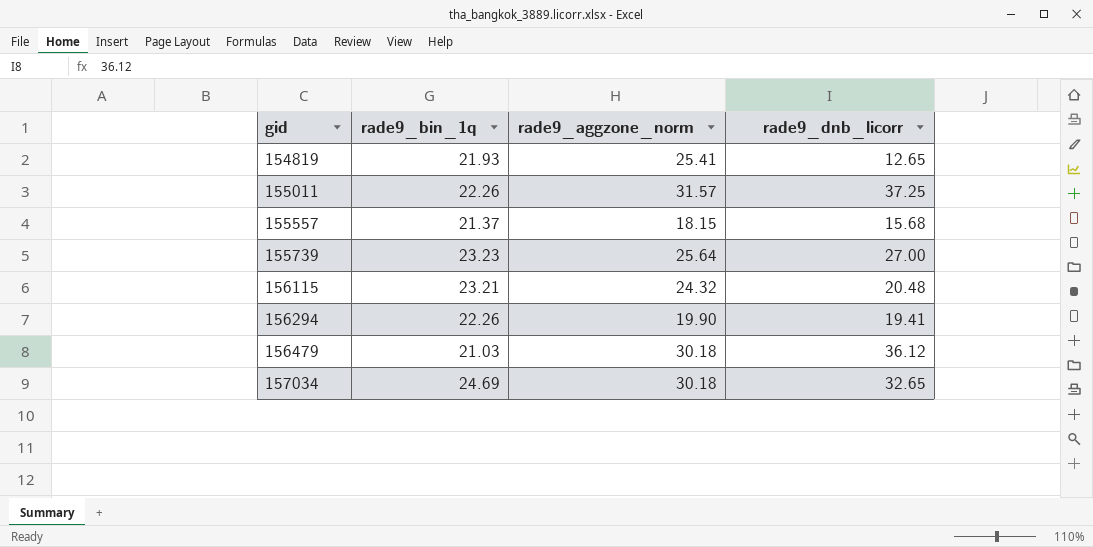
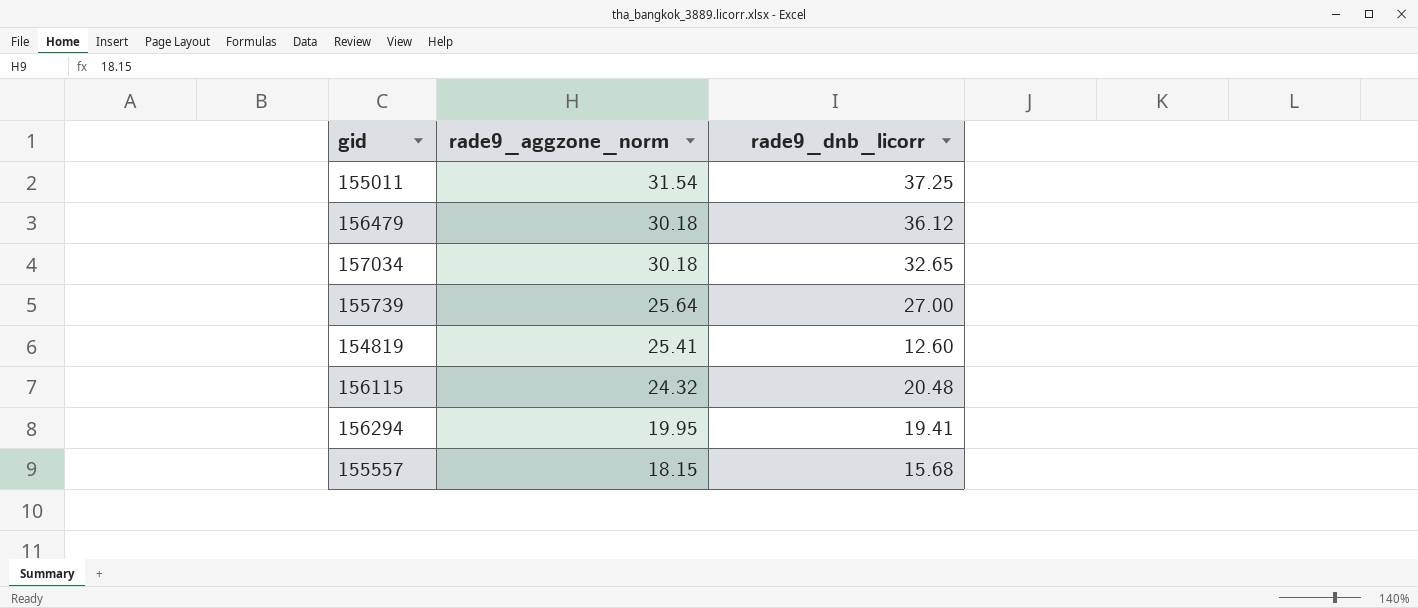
row order: gid ascending -> rade9_aggzone_norm descending
column rade9_bin_1q | position: 2 -> none
155011 | rade9_aggzone_norm: 31.57 -> 31.54
154819 | rade9_dnb_licorr: 12.65 -> 12.60
156294 | rade9_aggzone_norm: 19.90 -> 19.95

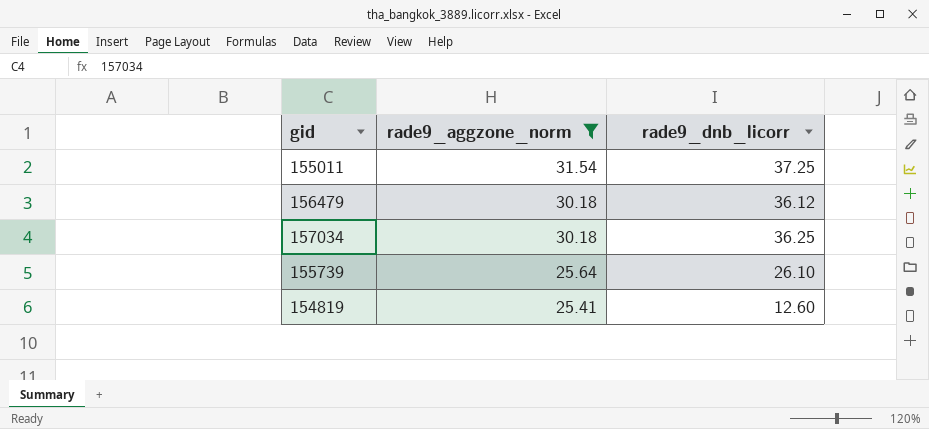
filter: none -> rade9_aggzone_norm >= 25.41
157034 | rade9_dnb_licorr: 32.65 -> 36.25
155739 | rade9_dnb_licorr: 27.00 -> 26.10

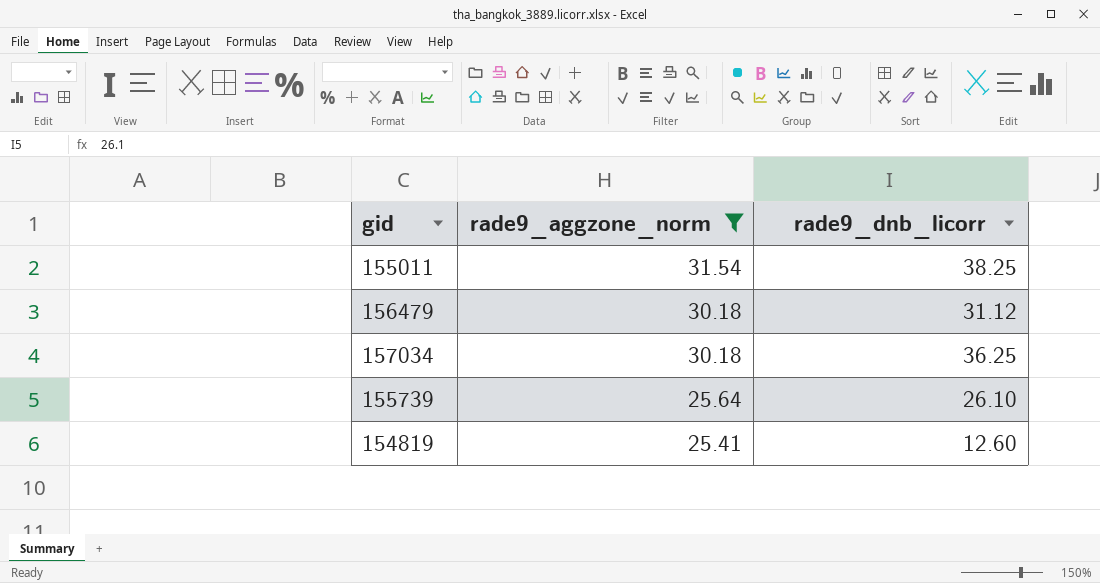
155011 | rade9_dnb_licorr: 37.25 -> 38.25
156479 | rade9_dnb_licorr: 36.12 -> 31.12

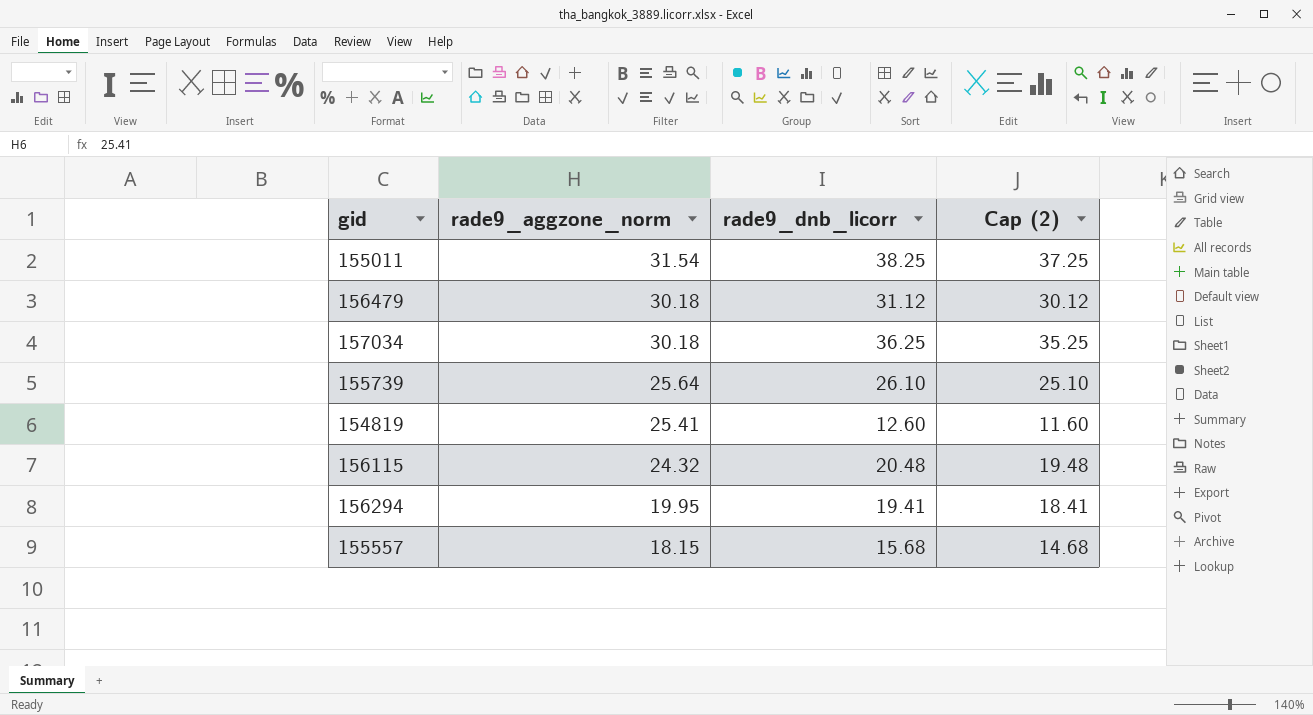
filter: rade9_aggzone_norm >= 25.41 -> none
column Cap (2) | formula: none -> [rade9_dnb_licorr] - 1

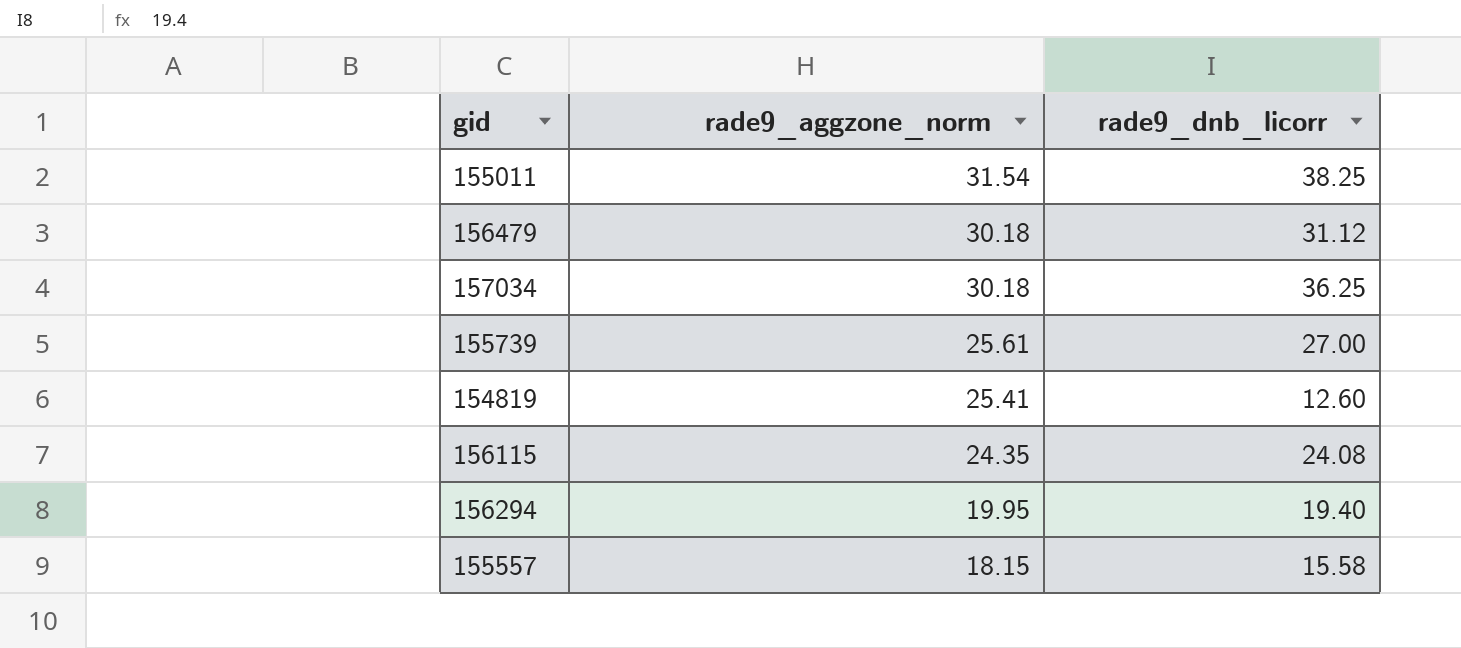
column Cap (2) | formula: [rade9_dnb_licorr] - 1 -> none
155739 | rade9_aggzone_norm: 25.64 -> 25.61
155739 | rade9_dnb_licorr: 26.10 -> 27.00
156115 | rade9_aggzone_norm: 24.32 -> 24.35
156115 | rade9_dnb_licorr: 20.48 -> 24.08
156294 | rade9_dnb_licorr: 19.41 -> 19.40
155557 | rade9_dnb_licorr: 15.68 -> 15.58

